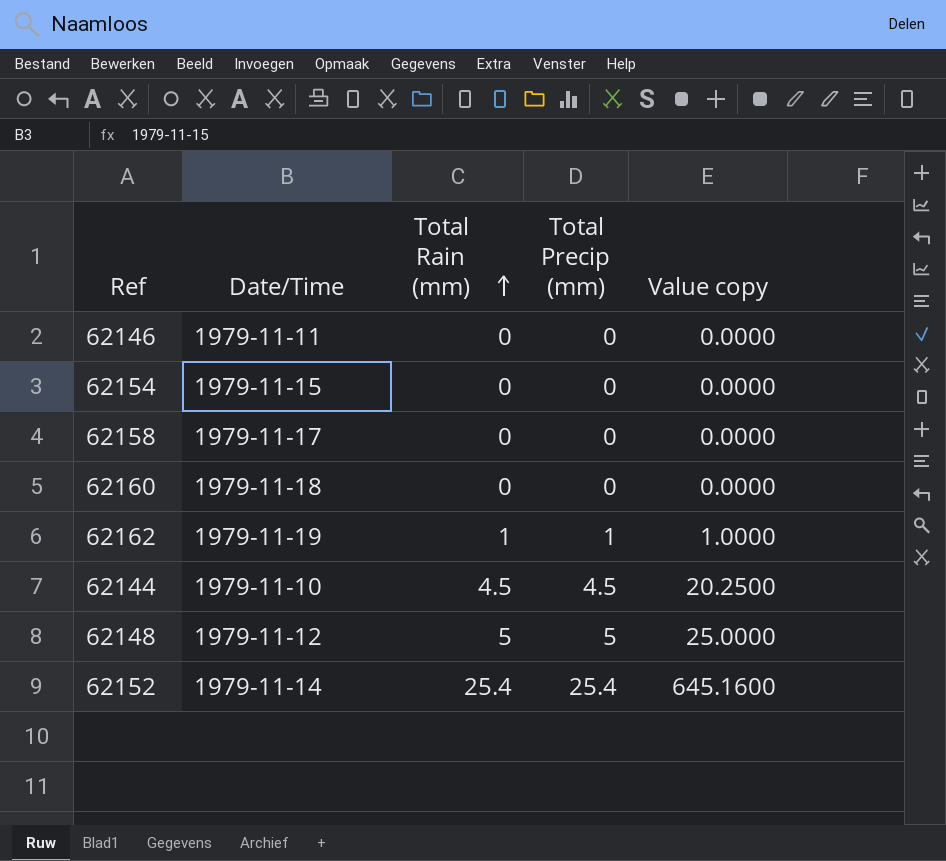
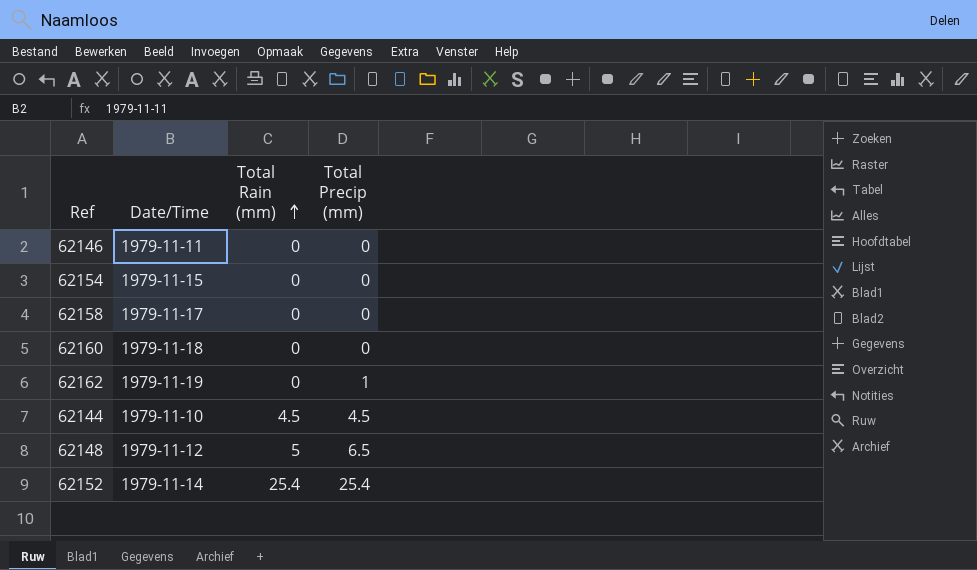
column Value copy | formula: [Total Rain (mm)] * [Total Precip (mm)] -> none
62162 | Total Rain (mm): 1 -> 0
62148 | Total Precip (mm): 5 -> 6.5

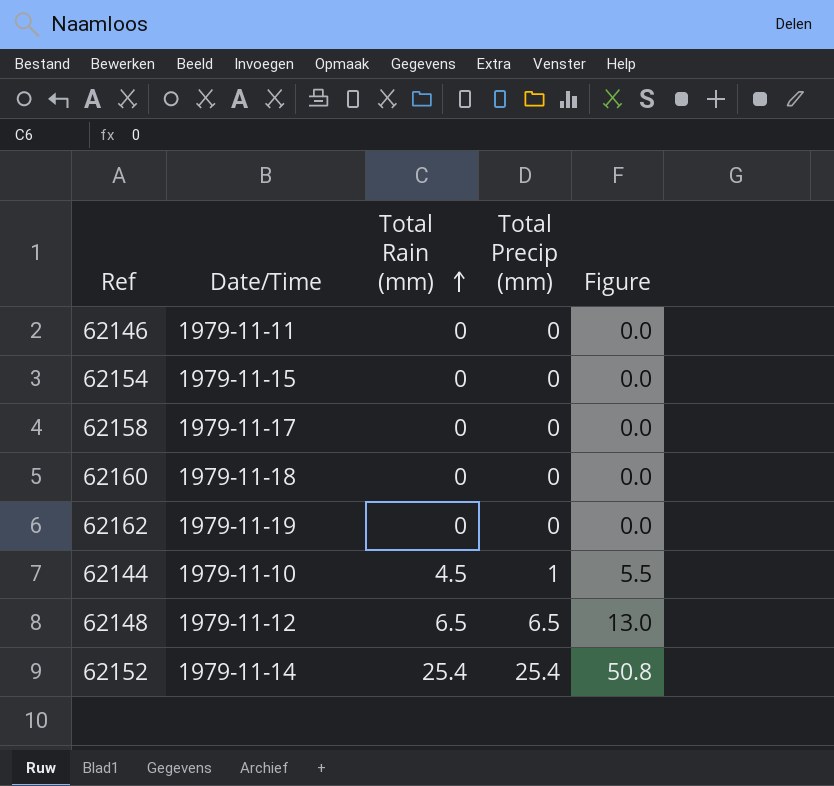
column Figure | formula: none -> [Total Rain (mm)] + [Total Precip (mm)]
62162 | Total Precip (mm): 1 -> 0
62144 | Total Precip (mm): 4.5 -> 1
62148 | Total Rain (mm): 5 -> 6.5

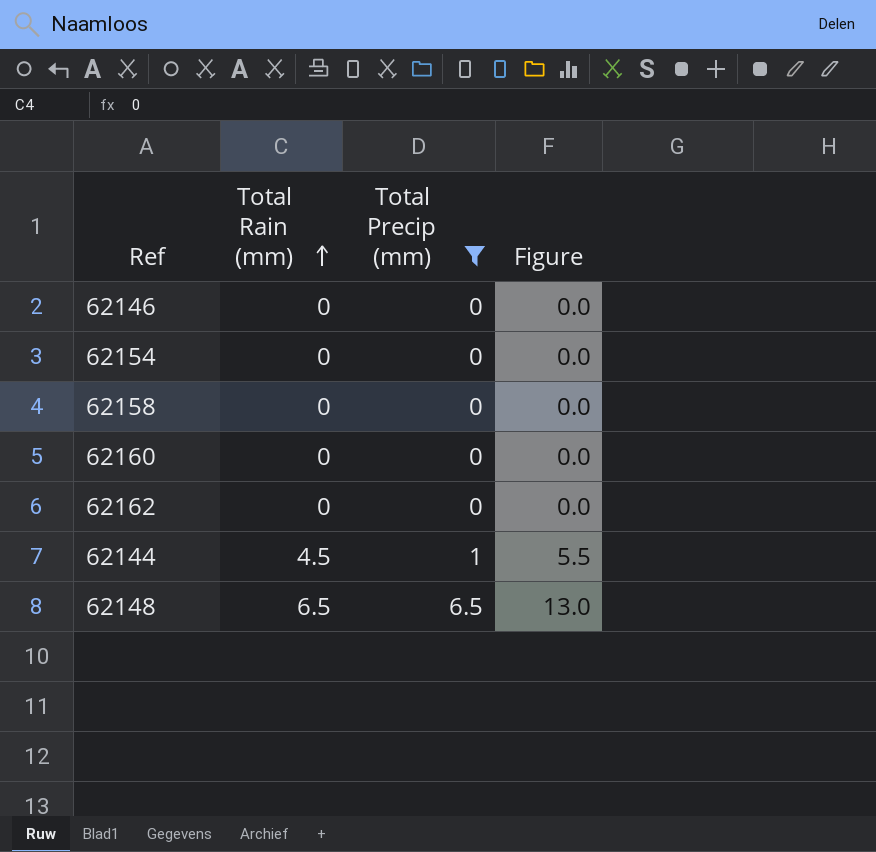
filter: none -> Total Precip (mm) != 25.4
column Date/Time | position: 2 -> none

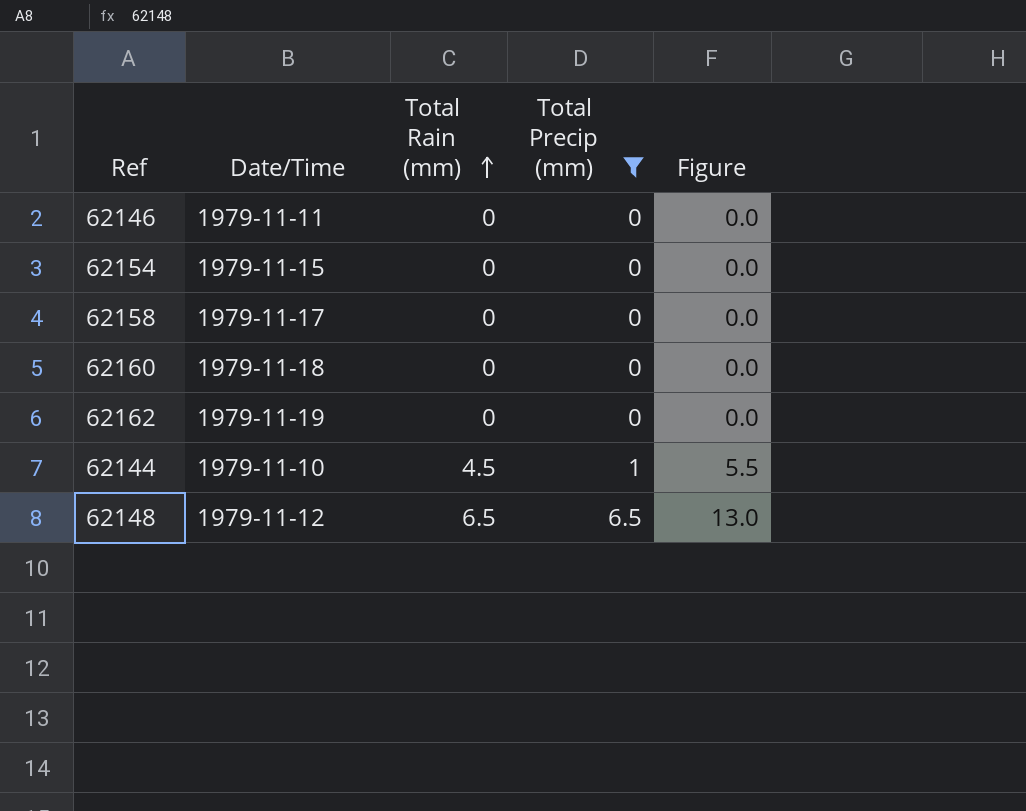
column Date/Time | position: none -> 2

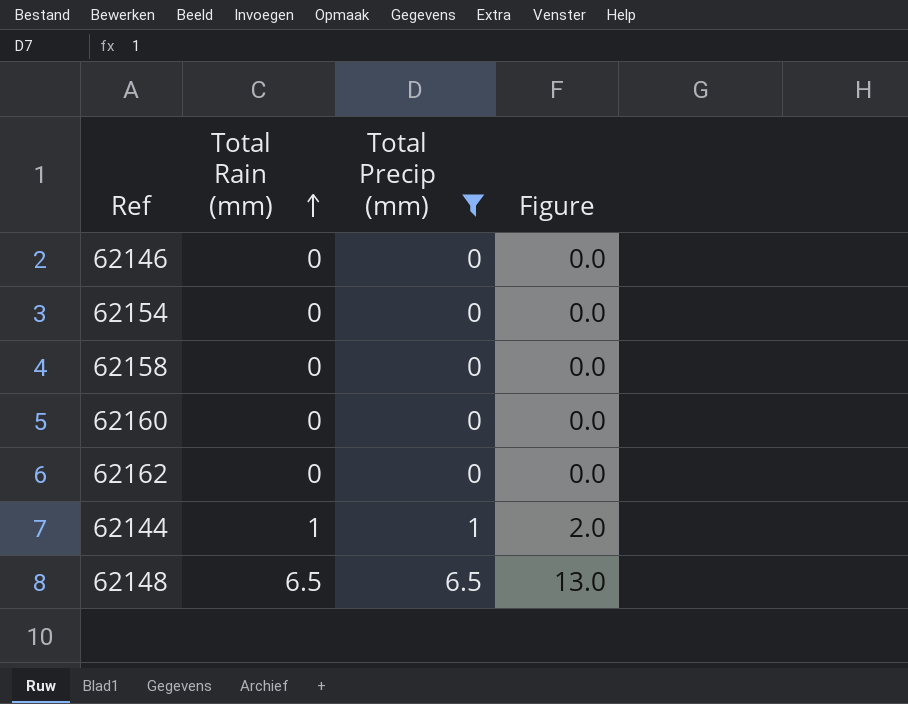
column Date/Time | position: 2 -> none
62144 | Total Rain (mm): 4.5 -> 1
62144 | Figure: 5.5 -> 2.0

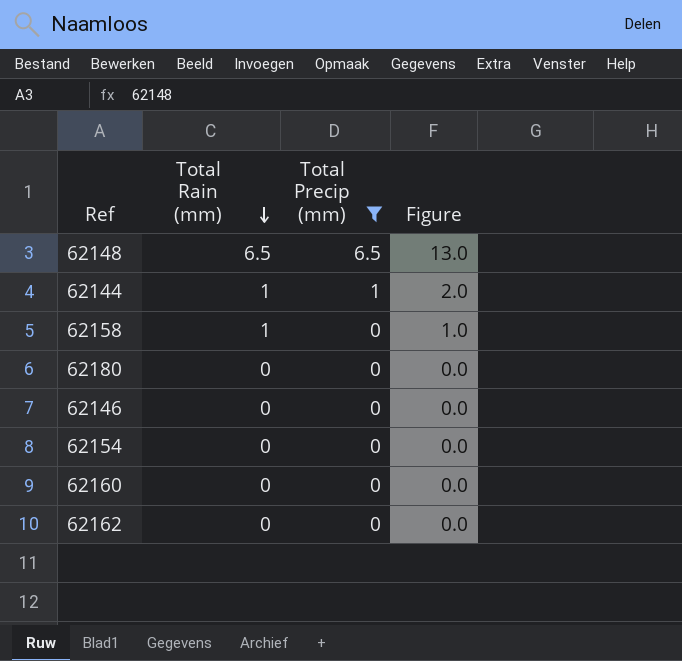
row order: Total Rain (mm) ascending -> Total Rain (mm) descending
62158 | Total Rain (mm): 0 -> 1
62158 | Figure: 0.0 -> 1.0
row 62180: none -> 0 | 0 | 0.0

